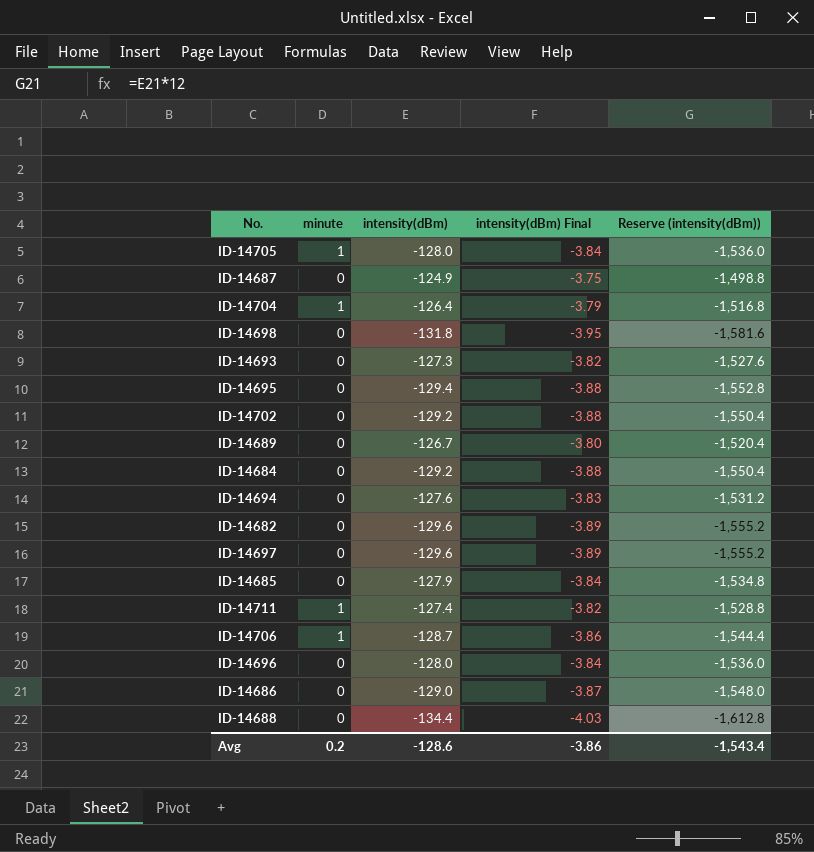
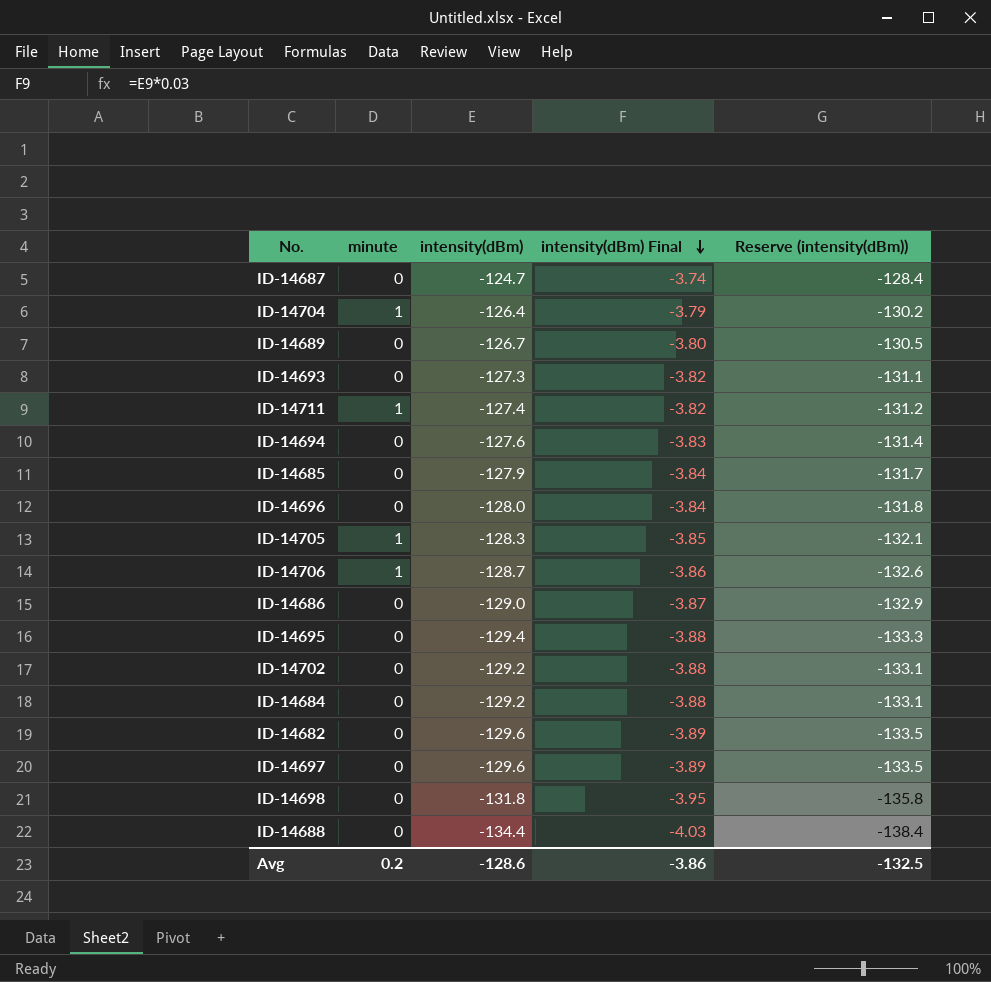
row order: none -> intensity(dBm) Final descending
column Reserve (intensity(dBm)) | formula: [intensity(dBm)] * 12 -> [intensity(dBm)] * 1.03
ID-14687 | intensity(dBm): -124.9 -> -124.7
ID-14687 | intensity(dBm) Final: -3.75 -> -3.74
ID-14705 | intensity(dBm): -128.0 -> -128.3
ID-14705 | intensity(dBm) Final: -3.84 -> -3.85
Avg | Reserve (intensity(dBm)): -1,543.4 -> -132.5

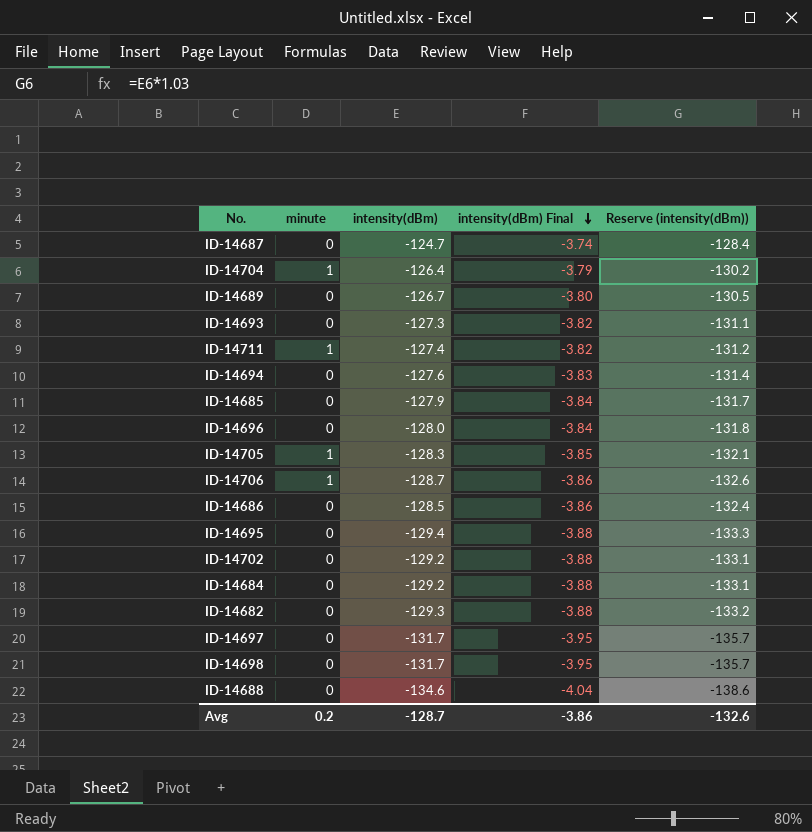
ID-14686 | intensity(dBm): -129.0 -> -128.5
ID-14686 | intensity(dBm) Final: -3.87 -> -3.86
ID-14686 | Reserve (intensity(dBm)): -132.9 -> -132.4
ID-14682 | intensity(dBm): -129.6 -> -129.3
ID-14682 | intensity(dBm) Final: -3.89 -> -3.88
ID-14682 | Reserve (intensity(dBm)): -133.5 -> -133.2
ID-14697 | intensity(dBm): -129.6 -> -131.7
ID-14697 | intensity(dBm) Final: -3.89 -> -3.95
ID-14697 | Reserve (intensity(dBm)): -133.5 -> -135.7
ID-14698 | intensity(dBm): -131.8 -> -131.7
ID-14698 | Reserve (intensity(dBm)): -135.8 -> -135.7
ID-14688 | intensity(dBm): -134.4 -> -134.6
ID-14688 | intensity(dBm) Final: -4.03 -> -4.04
ID-14688 | Reserve (intensity(dBm)): -138.4 -> -138.6
Avg | intensity(dBm): -128.6 -> -128.7
Avg | Reserve (intensity(dBm)): -132.5 -> -132.6

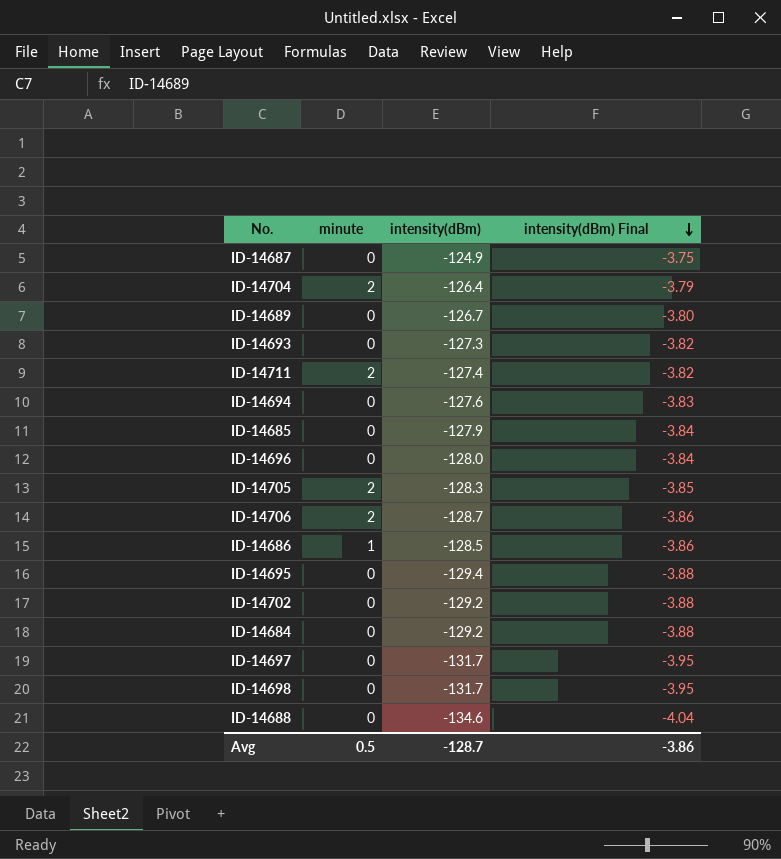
column Reserve (intensity(dBm)) | formula: [intensity(dBm)] * 1.03 -> none
row ID-14682: 0 | -129.3 | -3.88 | -133.2 -> none
ID-14687 | intensity(dBm): -124.7 -> -124.9
ID-14687 | intensity(dBm) Final: -3.74 -> -3.75
ID-14704 | minute: 1 -> 2
ID-14711 | minute: 1 -> 2
ID-14705 | minute: 1 -> 2
ID-14706 | minute: 1 -> 2
ID-14686 | minute: 0 -> 1
Avg | minute: 0.2 -> 0.5

